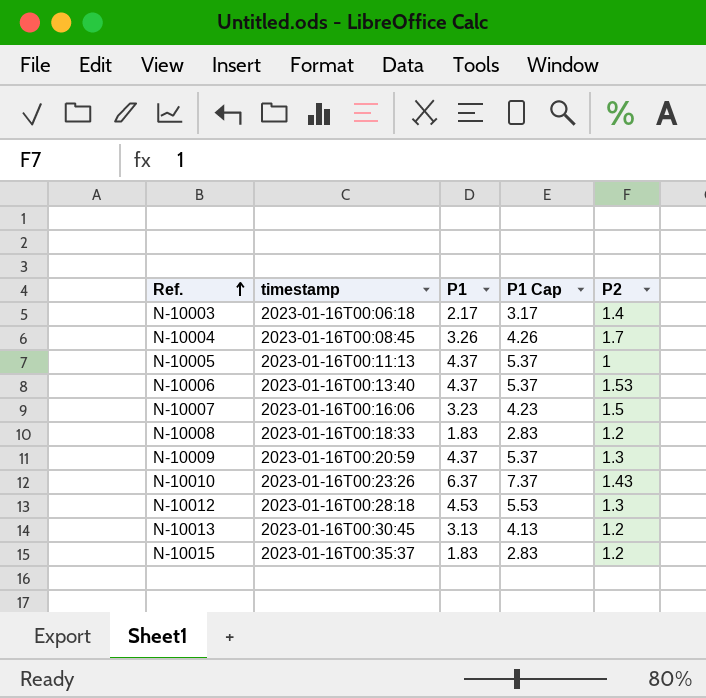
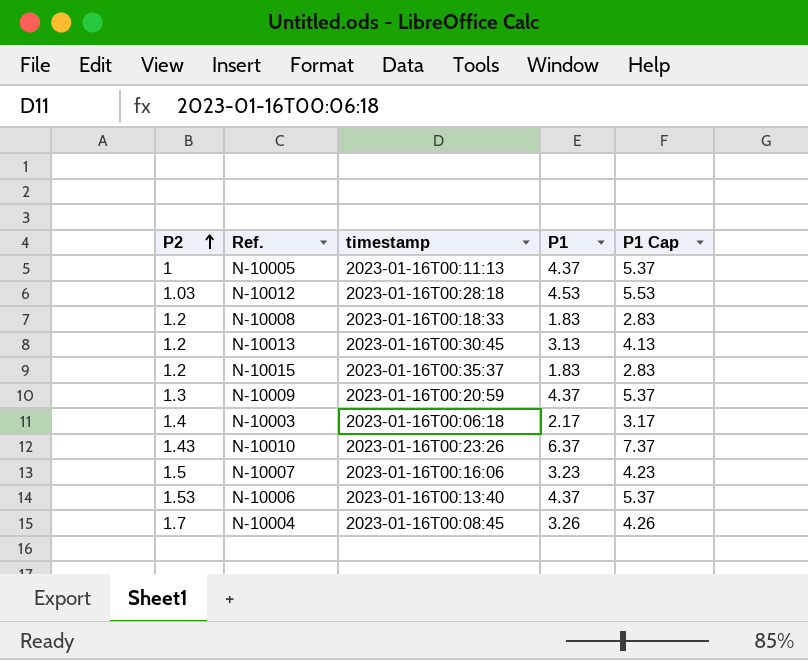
row order: Ref. ascending -> P2 ascending
column P2 | position: 5 -> 1
N-10012 | P2: 1.3 -> 1.03

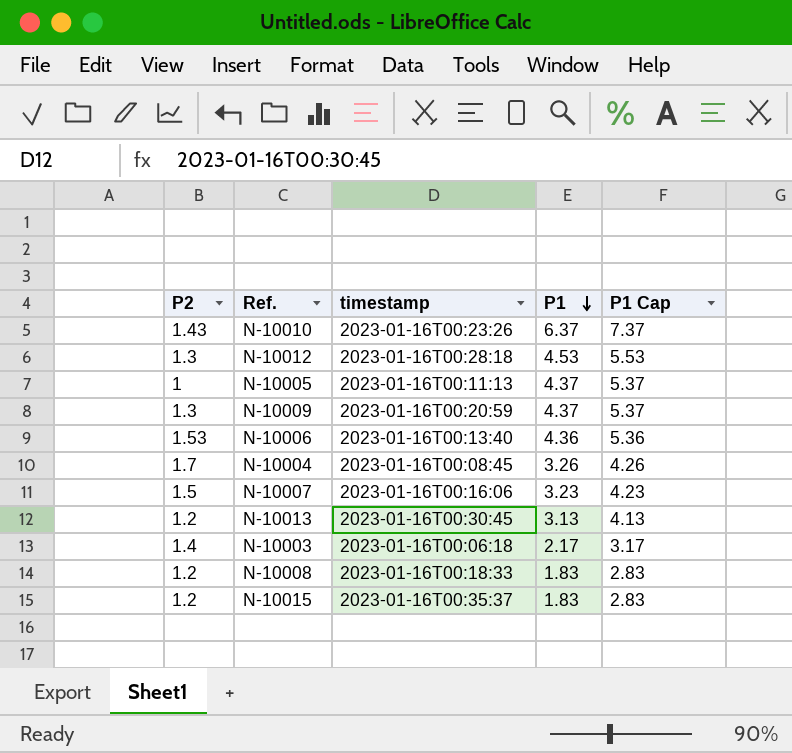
row order: P2 ascending -> P1 descending
N-10012 | P2: 1.03 -> 1.3
N-10006 | P1: 4.37 -> 4.36
N-10006 | P1 Cap: 5.37 -> 5.36

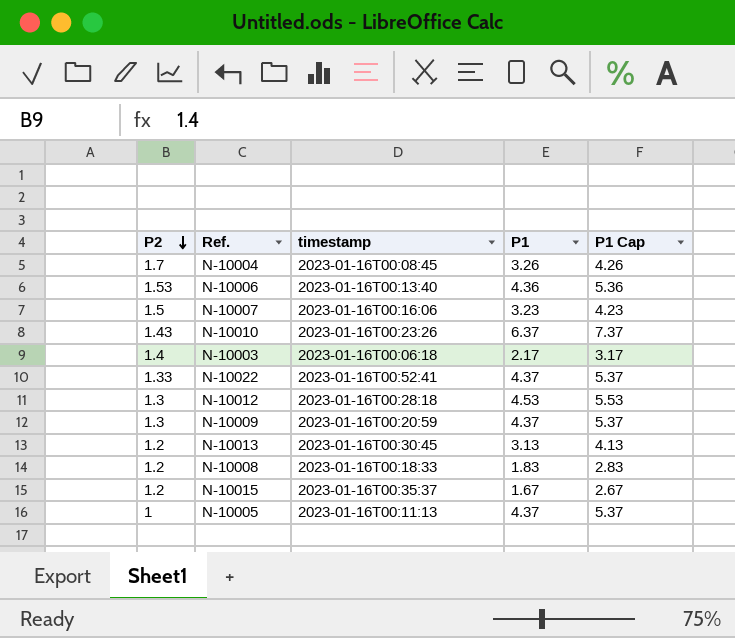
row order: P1 descending -> P2 descending
row N-10022: none -> 1.33 | 2023-01-16T00:52:41 | 4.37 | 5.37
N-10015 | P1: 1.83 -> 1.67
N-10015 | P1 Cap: 2.83 -> 2.67

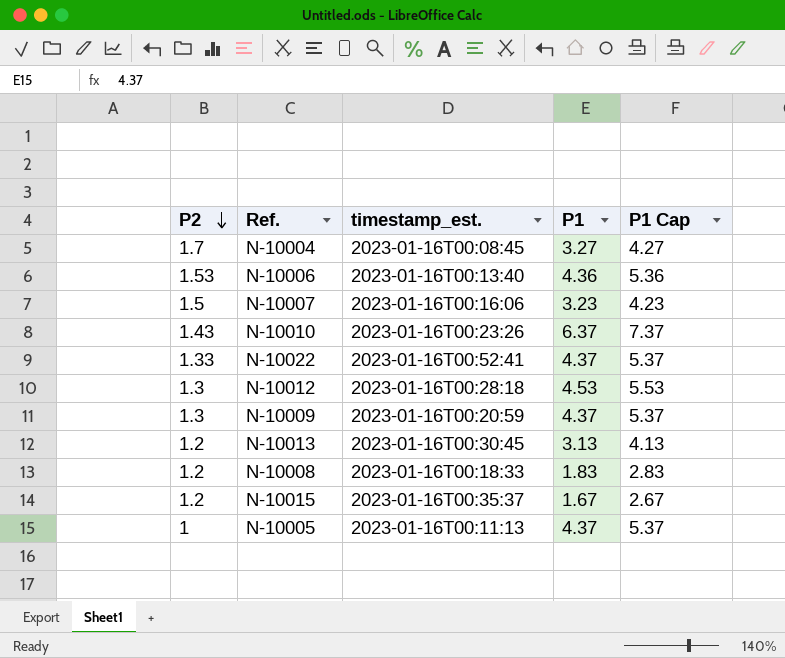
column name: timestamp -> timestamp_est.
row N-10003: 1.4 | 2023-01-16T00:06:18 | 2.17 | 3.17 -> none
N-10004 | P1: 3.26 -> 3.27
N-10004 | P1 Cap: 4.26 -> 4.27

